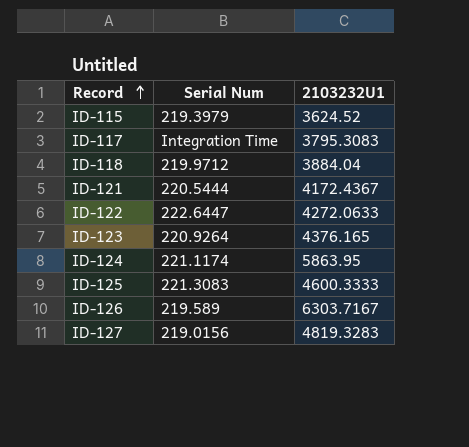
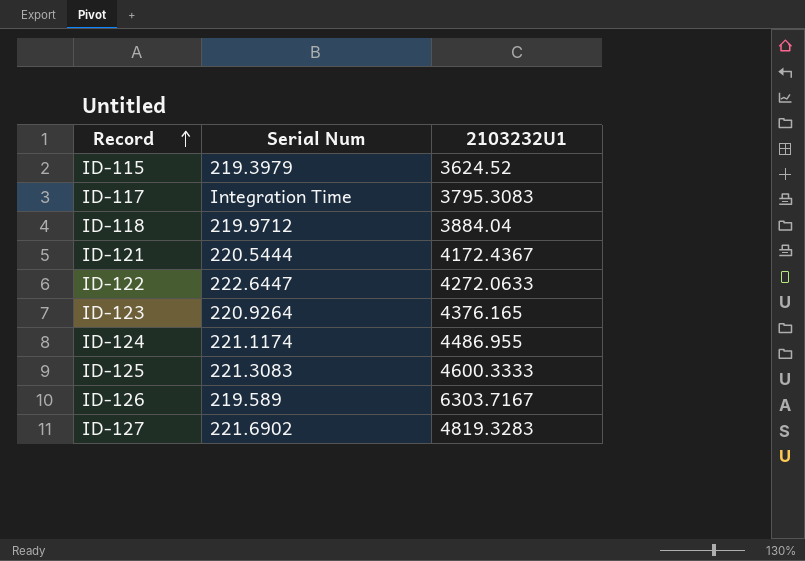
ID-124 | 2103232U1: 5863.95 -> 4486.955
ID-127 | Serial Num: 219.0156 -> 221.6902

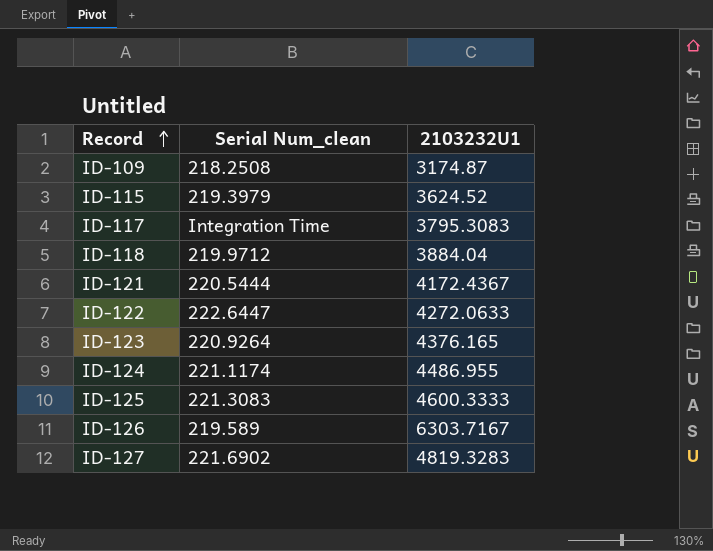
column name: Serial Num -> Serial Num_clean
row ID-109: none -> 218.2508 | 3174.87

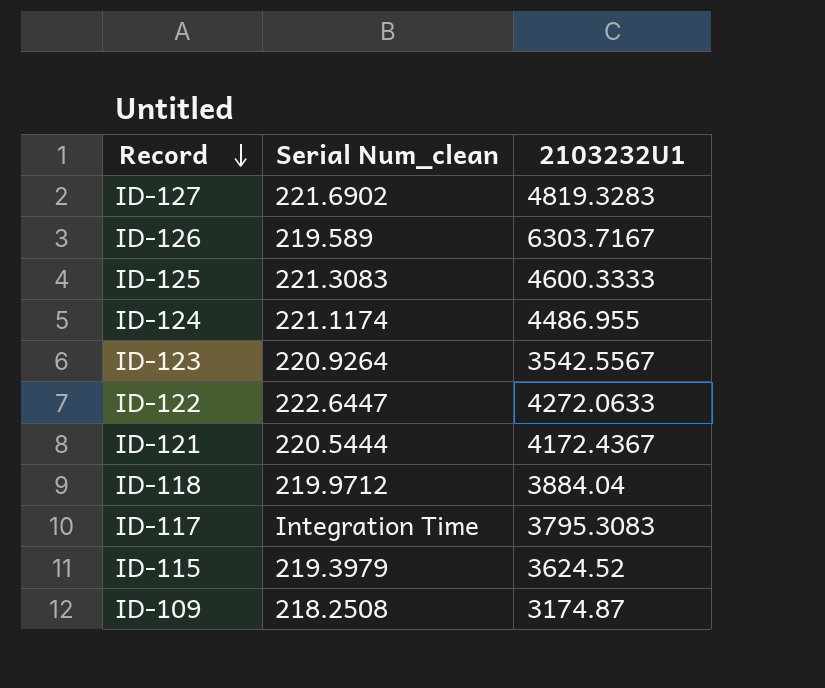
row order: Record ascending -> Record descending
ID-123 | 2103232U1: 4376.165 -> 3542.5567

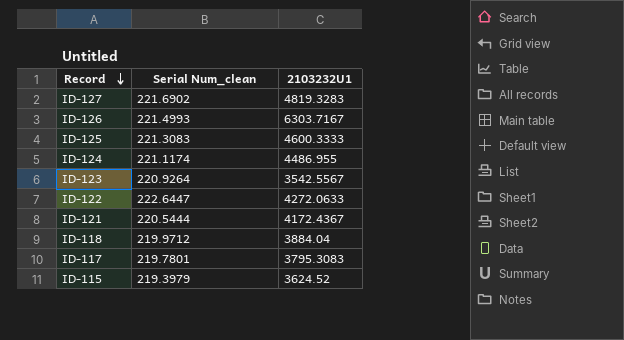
row ID-109: 218.2508 | 3174.87 -> none
ID-126 | Serial Num_clean: 219.589 -> 221.4993
ID-117 | Serial Num_clean: Integration Time -> 219.7801

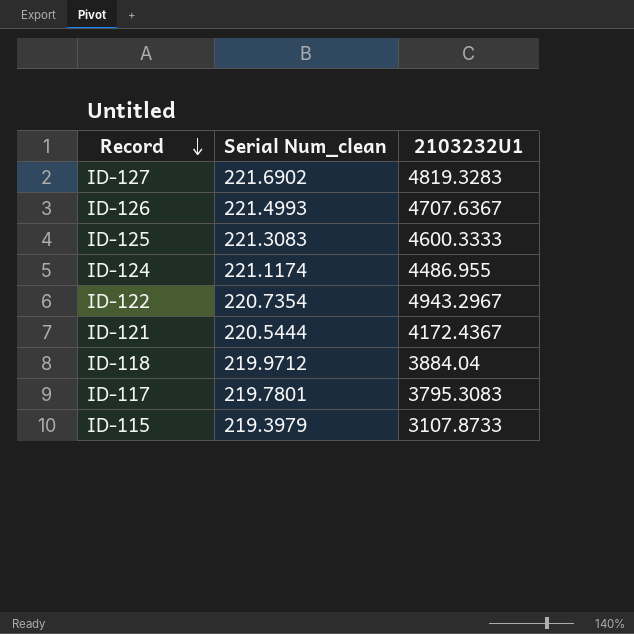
row ID-123: 220.9264 | 3542.5567 -> none
ID-126 | 2103232U1: 6303.7167 -> 4707.6367
ID-122 | Serial Num_clean: 222.6447 -> 220.7354
ID-122 | 2103232U1: 4272.0633 -> 4943.2967
ID-115 | 2103232U1: 3624.52 -> 3107.8733

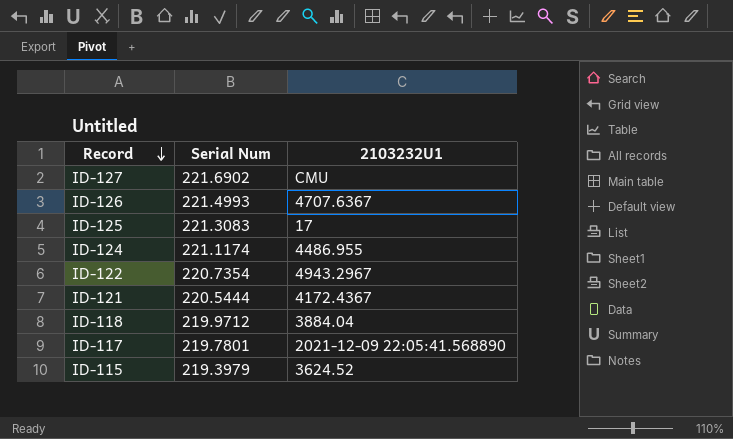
column name: Serial Num_clean -> Serial Num
ID-127 | 2103232U1: 4819.3283 -> CMU
ID-125 | 2103232U1: 4600.3333 -> 17
ID-117 | 2103232U1: 3795.3083 -> 2021-12-09 22:05:41.568890
ID-115 | 2103232U1: 3107.8733 -> 3624.52

